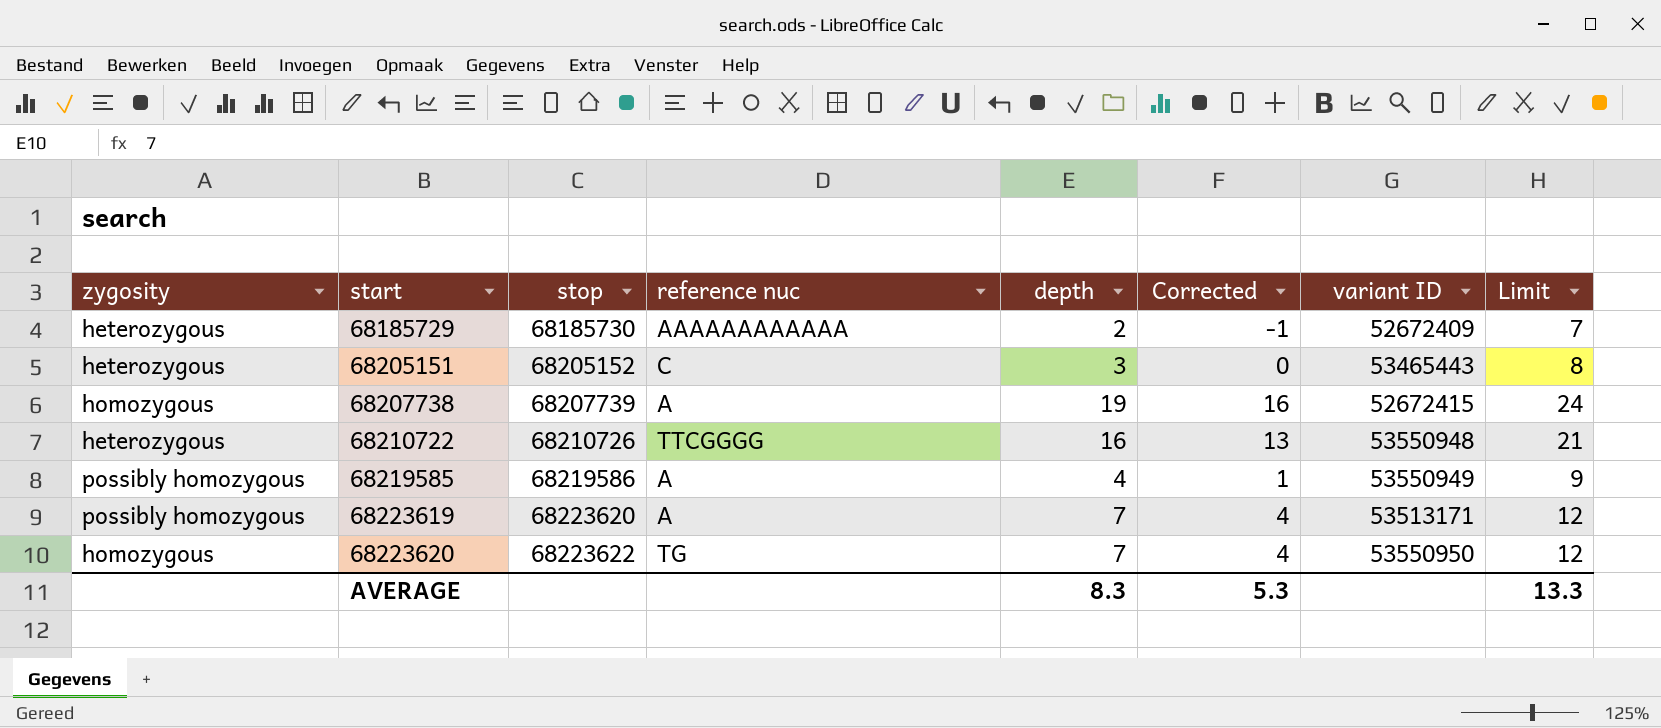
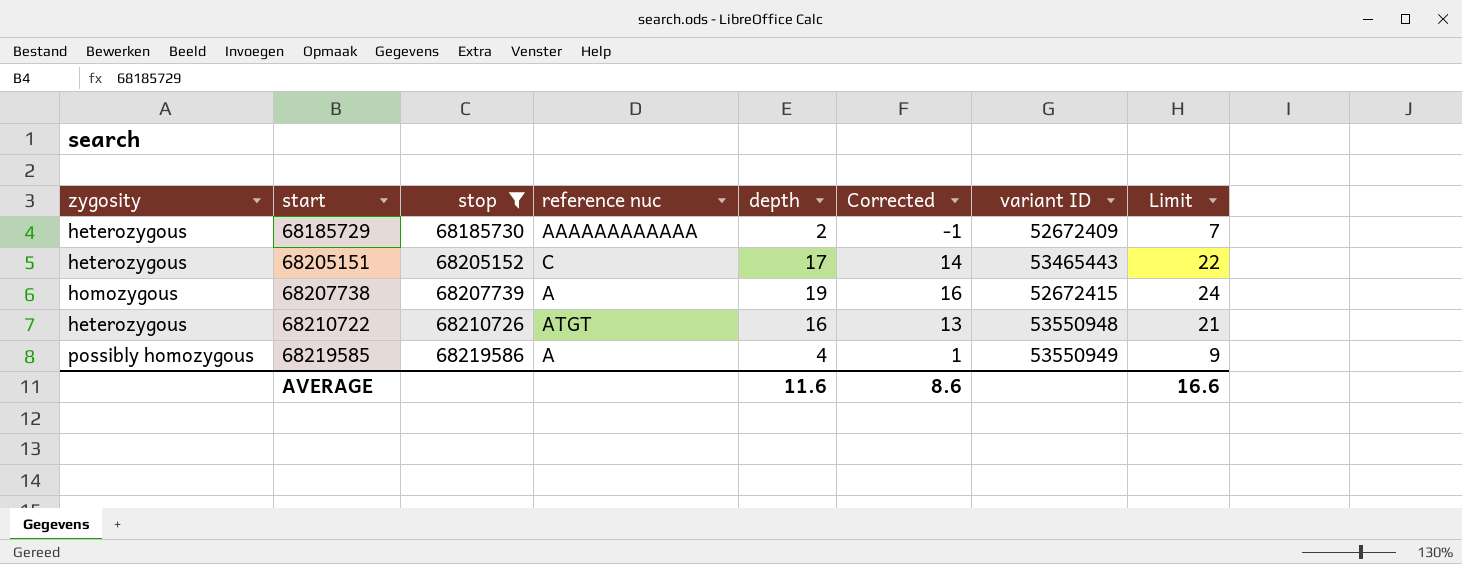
filter: none -> stop <= 68219586
68205151 | depth: 3 -> 17
68205151 | Corrected: 0 -> 14
68205151 | Limit: 8 -> 22
68210722 | reference nuc: TTCGGGG -> ATGT
AVERAGE | depth: 8.3 -> 11.6
AVERAGE | Corrected: 5.3 -> 8.6
AVERAGE | Limit: 13.3 -> 16.6

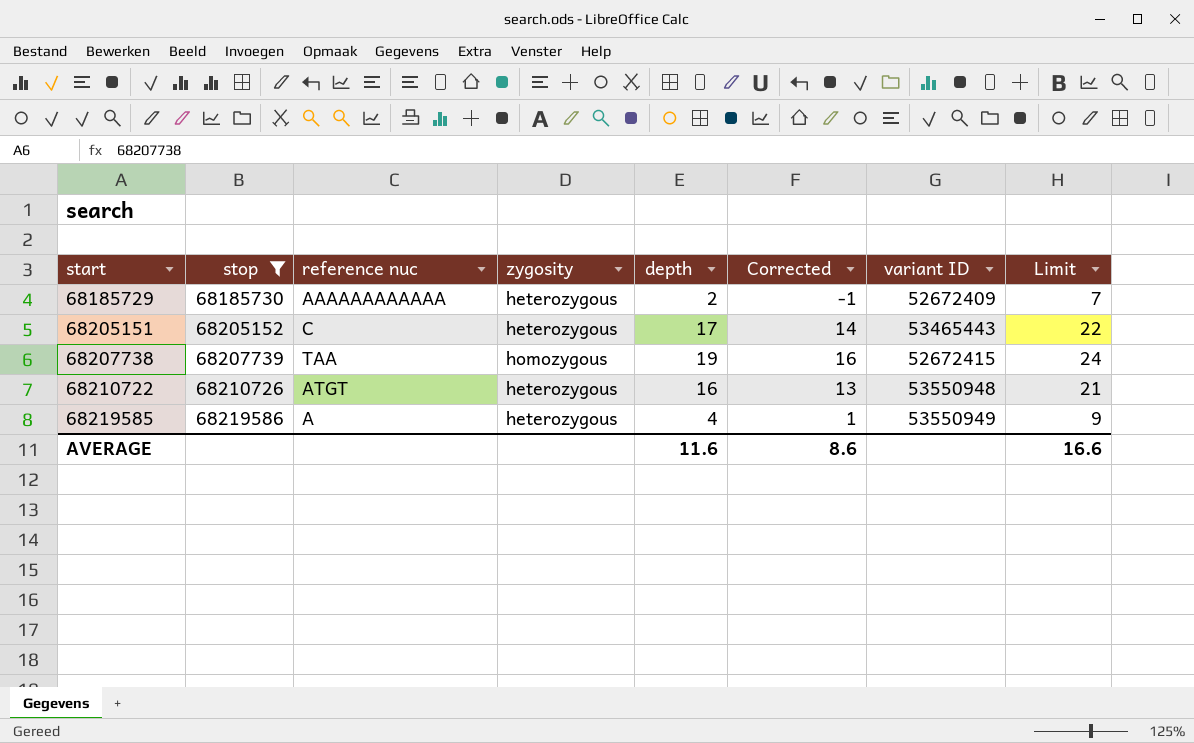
column zygosity | position: 1 -> 4
68207738 | reference nuc: A -> TAA
68219585 | zygosity: possibly homozygous -> heterozygous

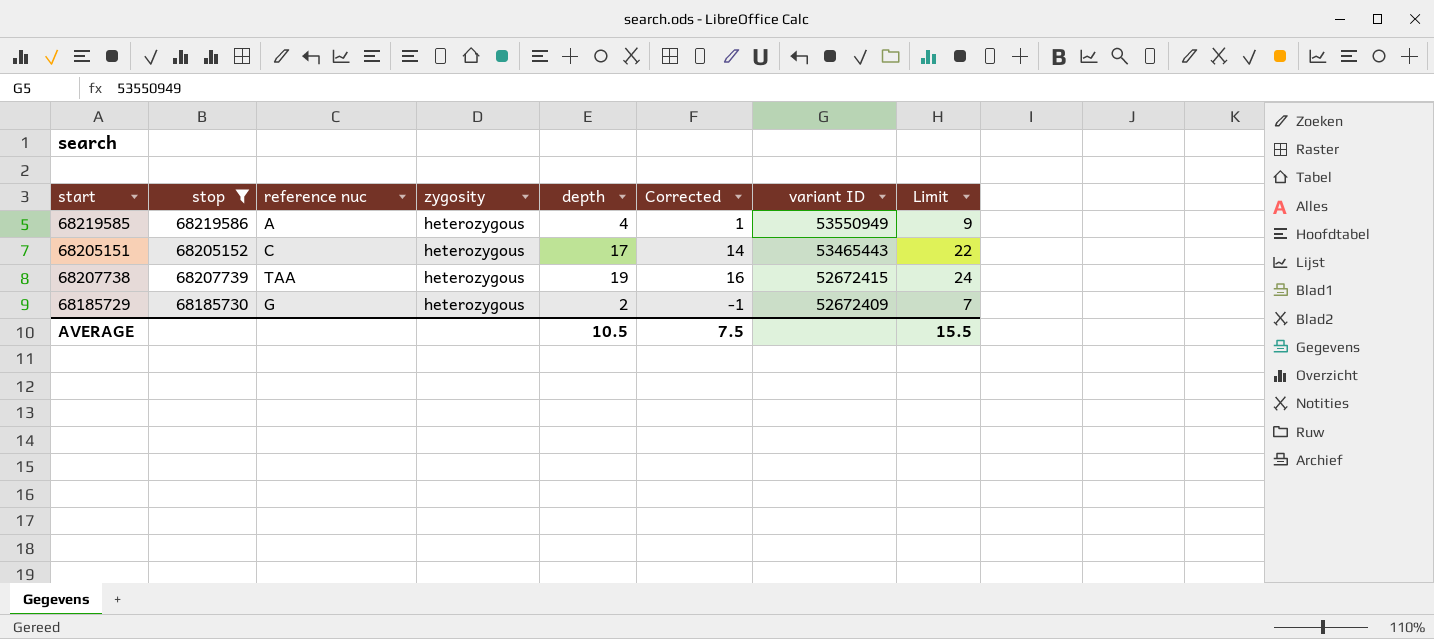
row order: start ascending -> variant ID descending
row 68210722: 68210726 | ATGT | heterozygous | 16 | 13 | 53550948 | 21 -> none
68207738 | zygosity: homozygous -> heterozygous
68185729 | reference nuc: AAAAAAAAAAAA -> G
AVERAGE | depth: 11.6 -> 10.5
AVERAGE | Corrected: 8.6 -> 7.5
AVERAGE | Limit: 16.6 -> 15.5

